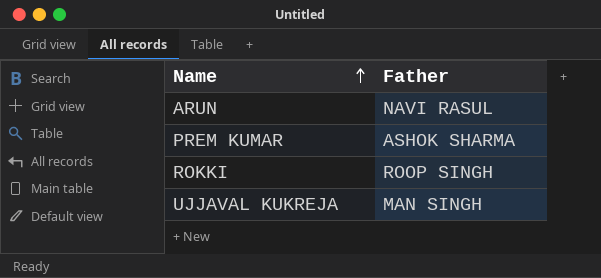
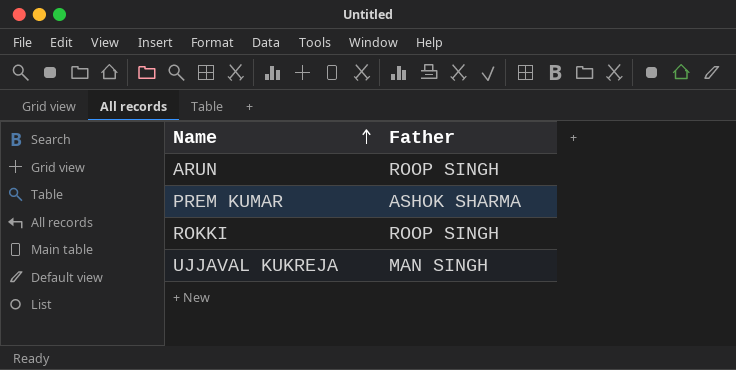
ARUN | Father: NAVI RASUL -> ROOP SINGH

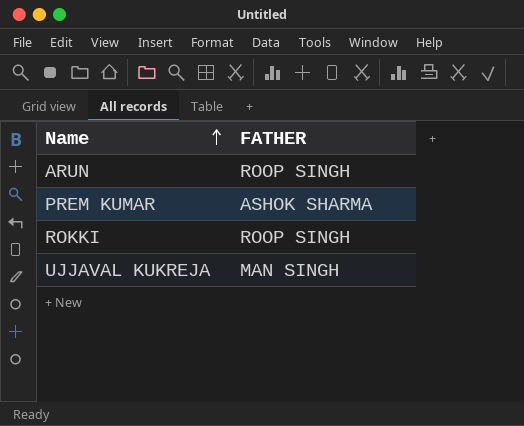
column name: Father -> FATHER

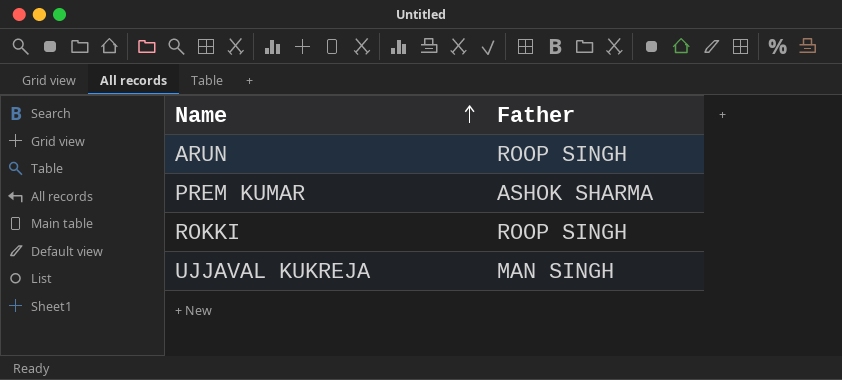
column name: FATHER -> Father

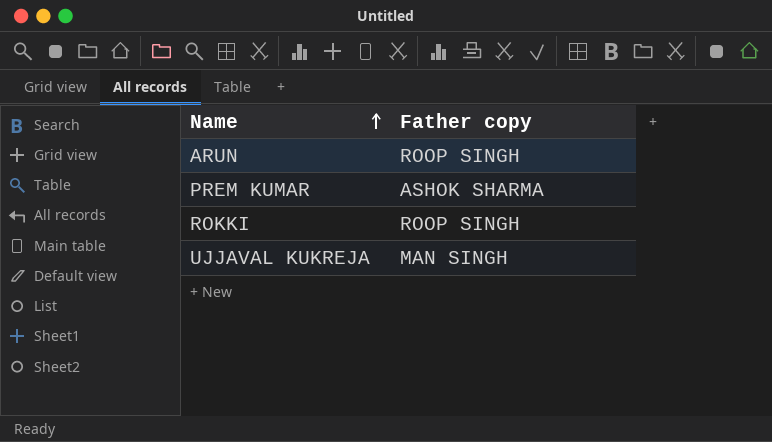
column name: Father -> Father copy

